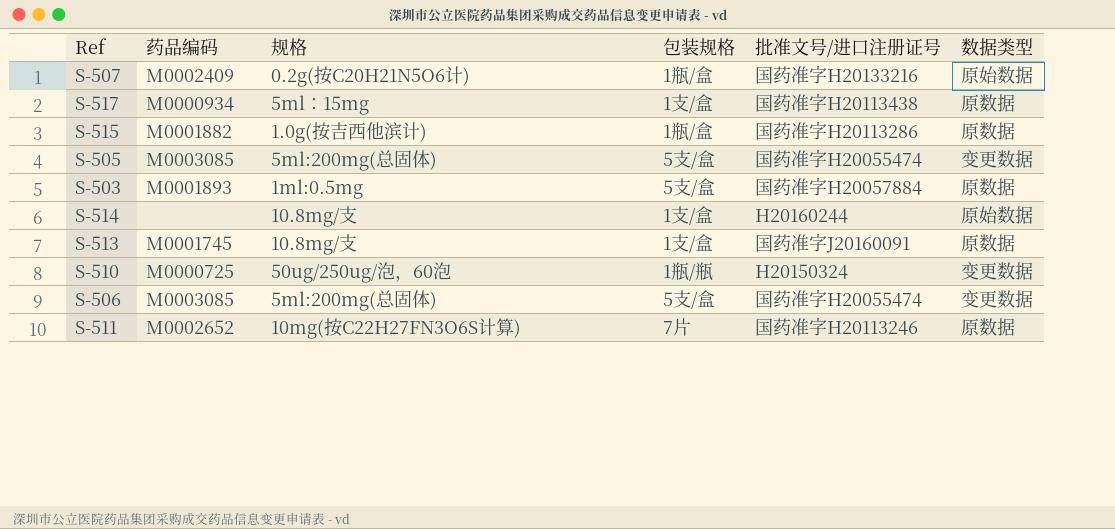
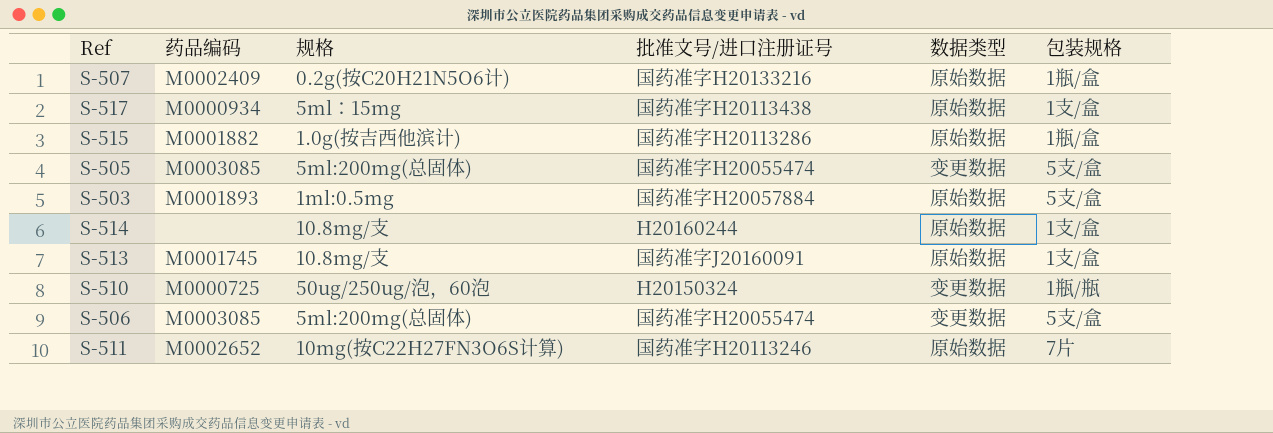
column 包装规格 | position: 4 -> 6
S-517 | 数据类型: 原数据 -> 原始数据
S-515 | 数据类型: 原数据 -> 原始数据
S-503 | 数据类型: 原数据 -> 原始数据
S-513 | 数据类型: 原数据 -> 原始数据
S-511 | 数据类型: 原数据 -> 原始数据

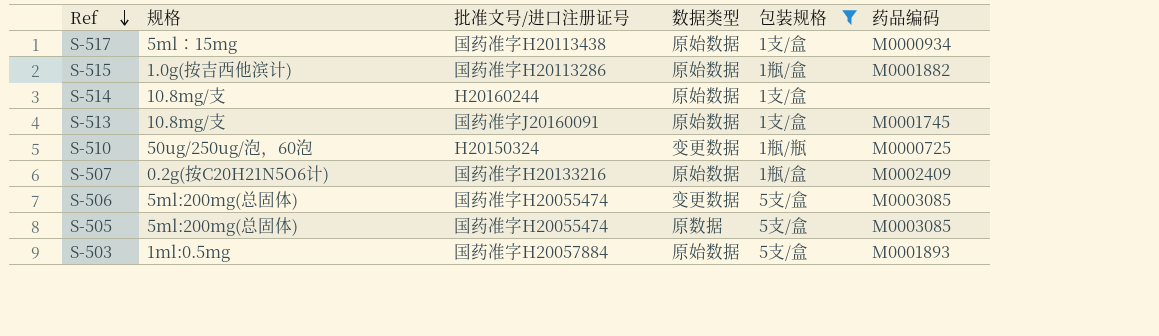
filter: none -> 包装规格 != 7片
row order: none -> Ref descending
column 药品编码 | position: 2 -> 6
S-505 | 数据类型: 变更数据 -> 原数据

